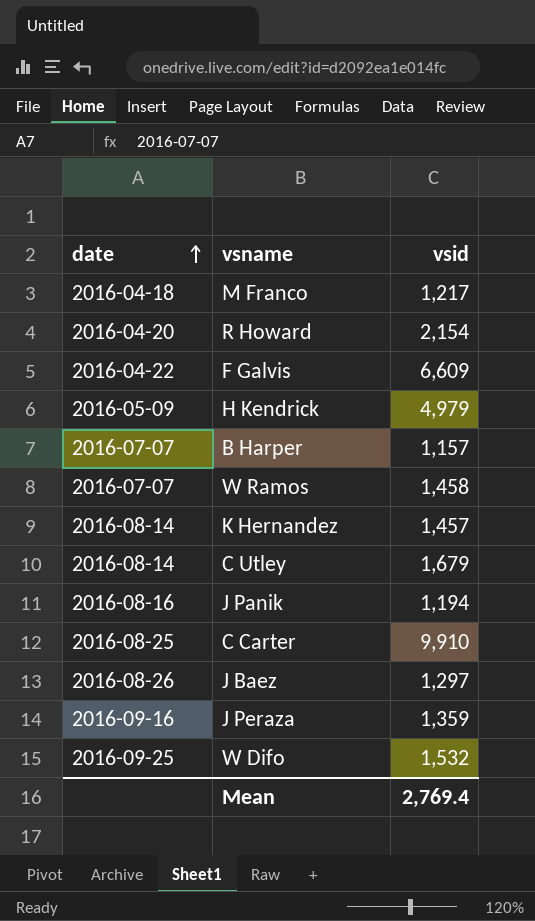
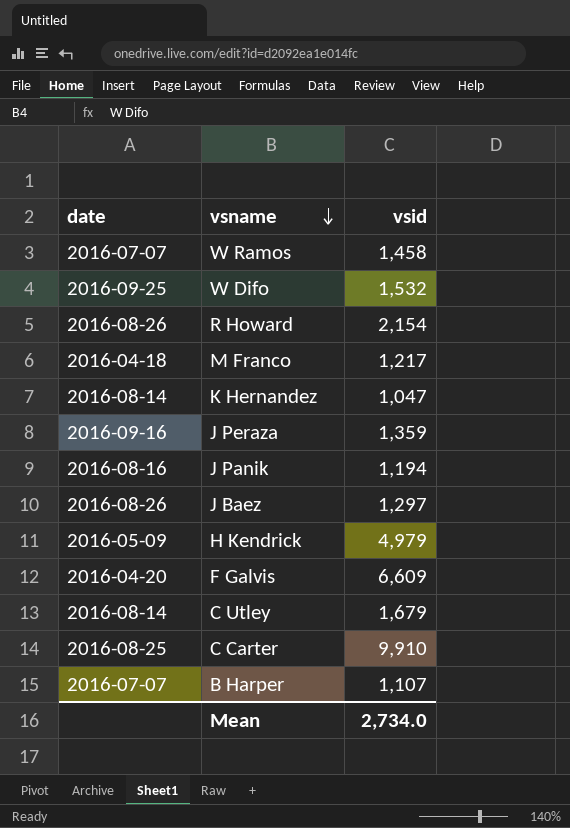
row order: date ascending -> vsname descending
R Howard | date: 2016-04-20 -> 2016-08-26
K Hernandez | vsid: 1,457 -> 1,047
F Galvis | date: 2016-04-22 -> 2016-04-20
B Harper | vsid: 1,157 -> 1,107
Mean | vsid: 2,769.4 -> 2,734.0

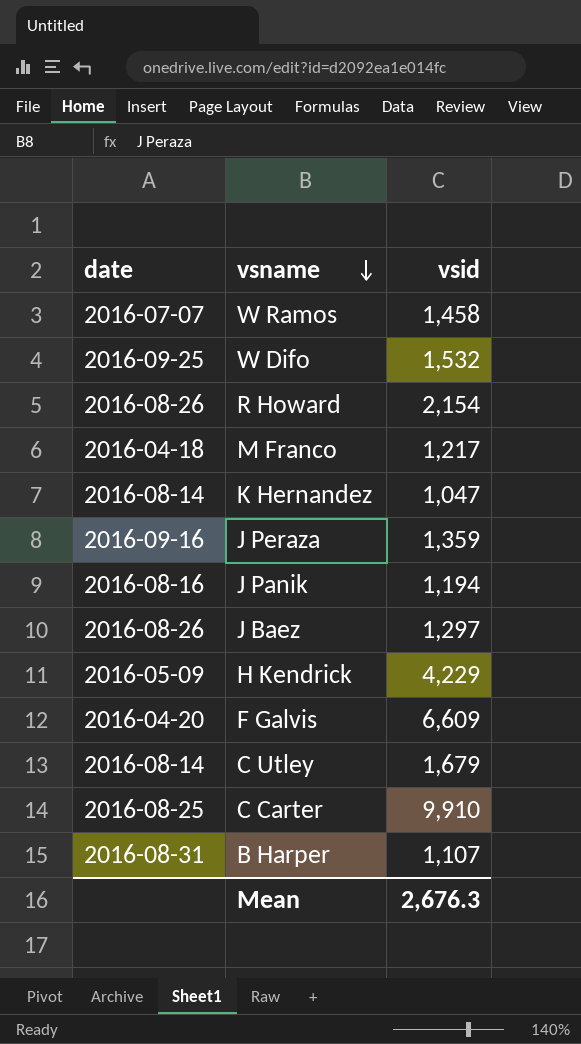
H Kendrick | vsid: 4,979 -> 4,229
B Harper | date: 2016-07-07 -> 2016-08-31
Mean | vsid: 2,734.0 -> 2,676.3

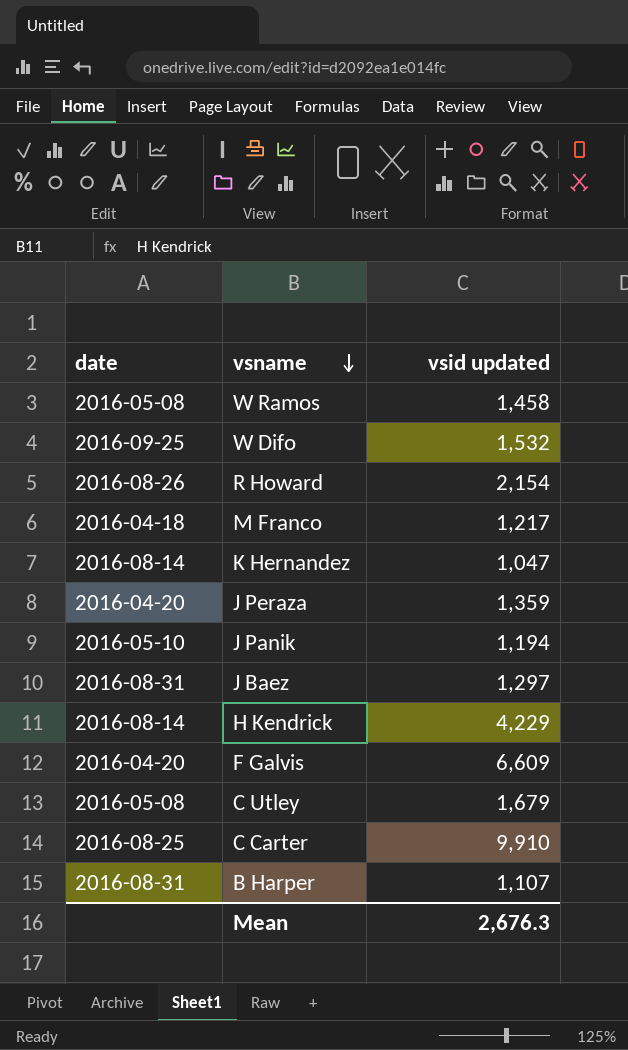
column name: vsid -> vsid updated
W Ramos | date: 2016-07-07 -> 2016-05-08
J Peraza | date: 2016-09-16 -> 2016-04-20
J Panik | date: 2016-08-16 -> 2016-05-10
J Baez | date: 2016-08-26 -> 2016-08-31
H Kendrick | date: 2016-05-09 -> 2016-08-14
C Utley | date: 2016-08-14 -> 2016-05-08

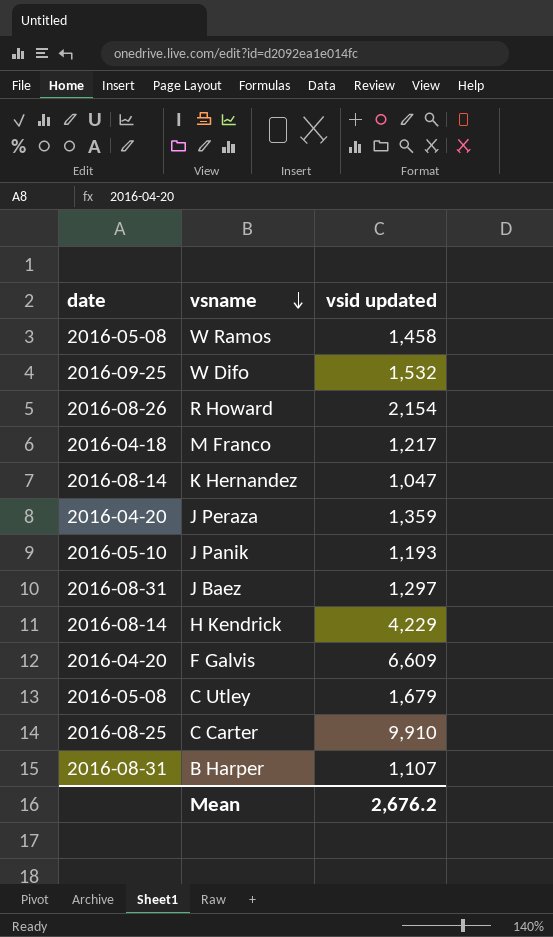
J Panik | vsid updated: 1,194 -> 1,193
Mean | vsid updated: 2,676.3 -> 2,676.2

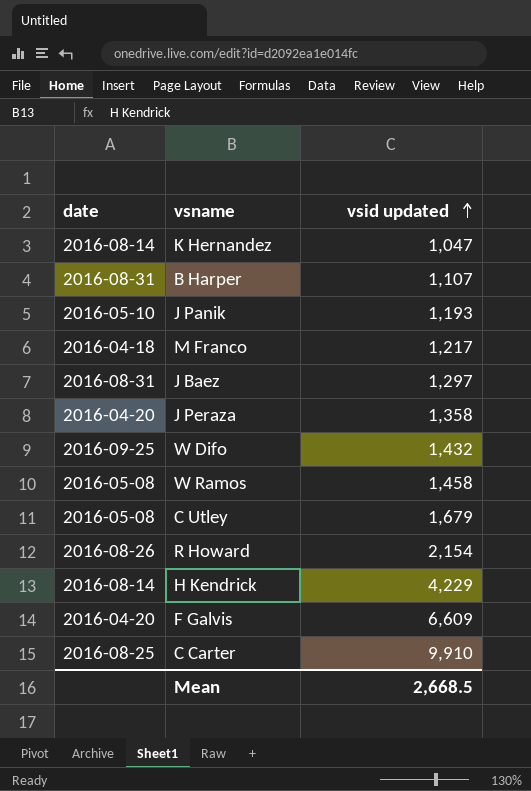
row order: vsname descending -> vsid updated ascending
J Peraza | vsid updated: 1,359 -> 1,358
W Difo | vsid updated: 1,532 -> 1,432
Mean | vsid updated: 2,676.2 -> 2,668.5

